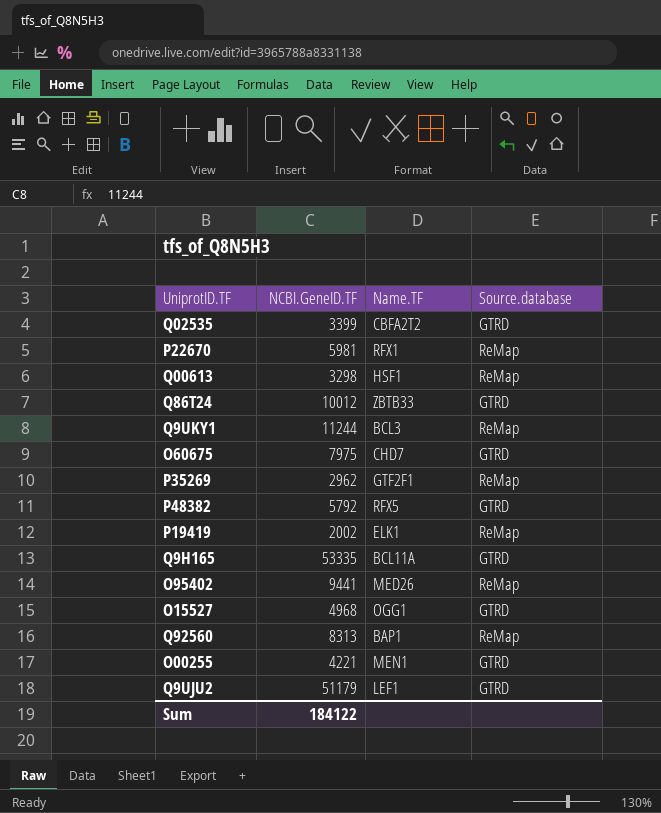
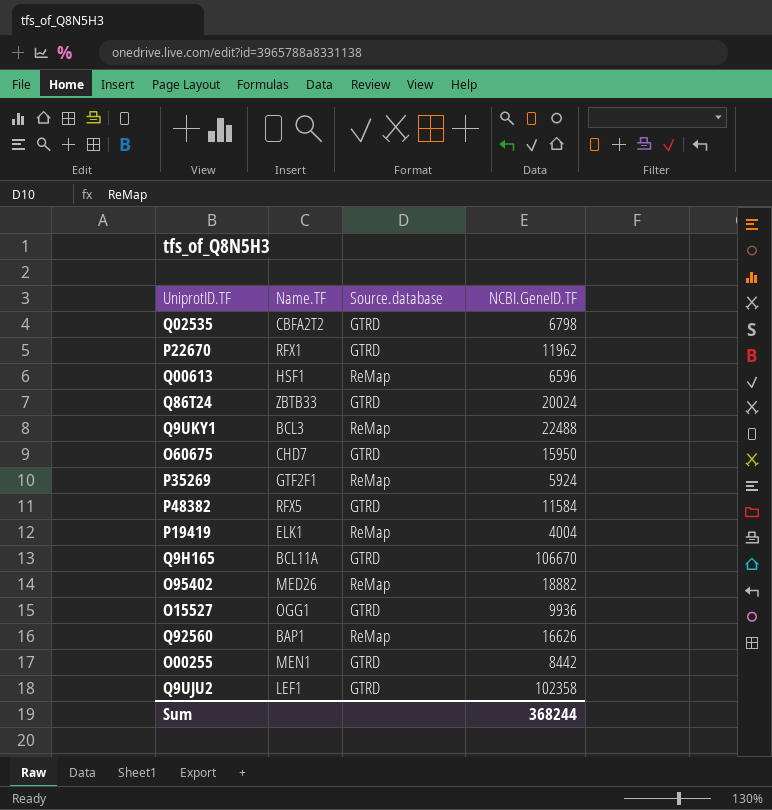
column NCBI.GeneID.TF | position: 2 -> 4
Q02535 | NCBI.GeneID.TF: 3399 -> 6798
P22670 | Source.database: ReMap -> GTRD
P22670 | NCBI.GeneID.TF: 5981 -> 11962
Q00613 | NCBI.GeneID.TF: 3298 -> 6596
Q86T24 | NCBI.GeneID.TF: 10012 -> 20024
Q9UKY1 | NCBI.GeneID.TF: 11244 -> 22488
O60675 | NCBI.GeneID.TF: 7975 -> 15950
P35269 | NCBI.GeneID.TF: 2962 -> 5924
P48382 | NCBI.GeneID.TF: 5792 -> 11584
P19419 | NCBI.GeneID.TF: 2002 -> 4004
Q9H165 | NCBI.GeneID.TF: 53335 -> 106670
O95402 | NCBI.GeneID.TF: 9441 -> 18882
O15527 | NCBI.GeneID.TF: 4968 -> 9936
Q92560 | NCBI.GeneID.TF: 8313 -> 16626
O00255 | NCBI.GeneID.TF: 4221 -> 8442
Q9UJU2 | NCBI.GeneID.TF: 51179 -> 102358
Sum | NCBI.GeneID.TF: 184122 -> 368244

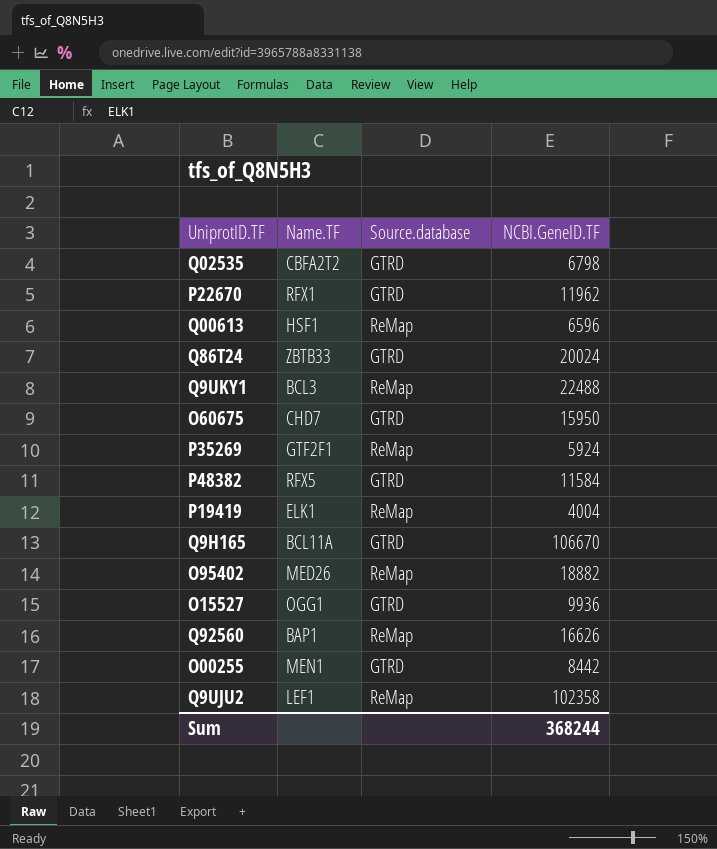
Q9UJU2 | Source.database: GTRD -> ReMap

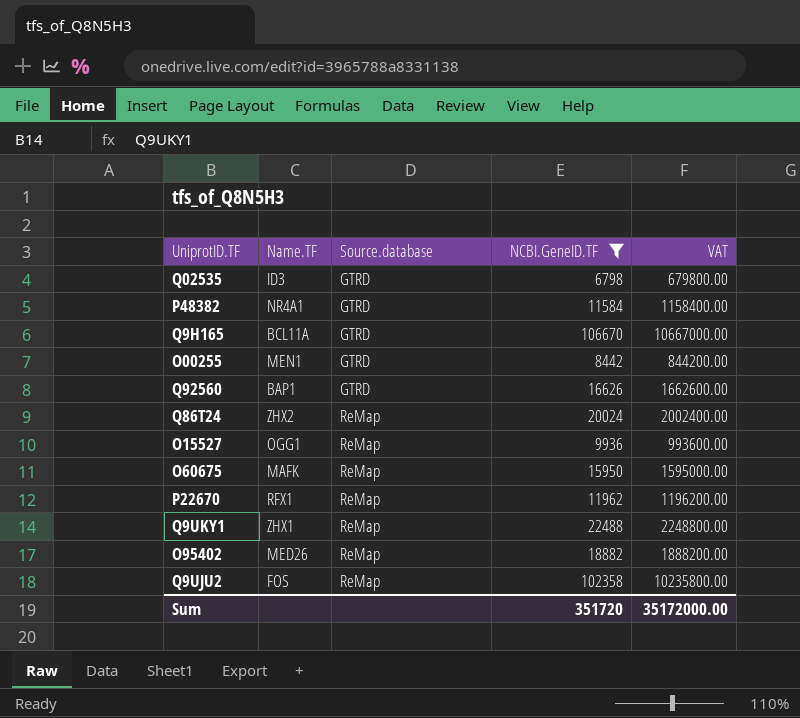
filter: none -> NCBI.GeneID.TF >= 6798
row order: none -> Source.database ascending
column VAT | formula: none -> [NCBI.GeneID.TF] * 100
Q02535 | Name.TF: CBFA2T2 -> ID3
P48382 | Name.TF: RFX5 -> NR4A1
Q92560 | Source.database: ReMap -> GTRD
Q86T24 | Name.TF: ZBTB33 -> ZHX2
Q86T24 | Source.database: GTRD -> ReMap
O15527 | Source.database: GTRD -> ReMap
O60675 | Name.TF: CHD7 -> MAFK
O60675 | Source.database: GTRD -> ReMap
P22670 | Source.database: GTRD -> ReMap
Q9UKY1 | Name.TF: BCL3 -> ZHX1
Q9UJU2 | Name.TF: LEF1 -> FOS
Sum | NCBI.GeneID.TF: 368244 -> 351720

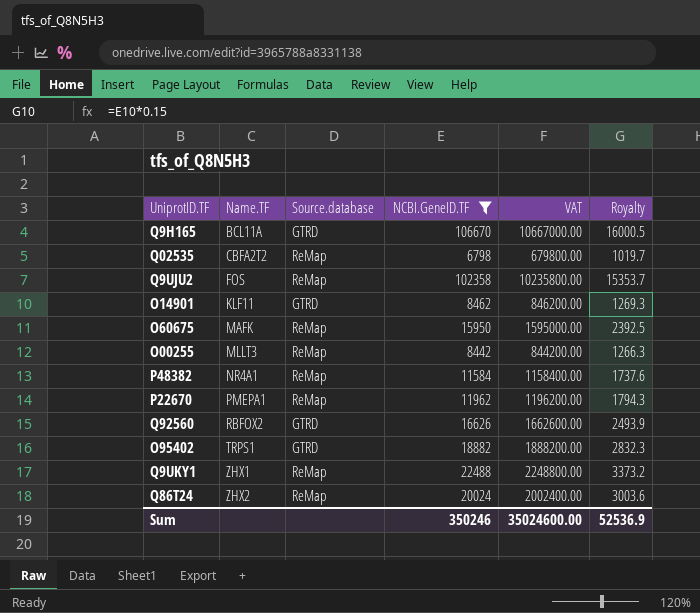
row order: Source.database ascending -> Name.TF ascending
column Royalty | formula: none -> [NCBI.GeneID.TF] * 0.15
row O15527: OGG1 | ReMap | 9936 | 993600.00 -> none
Q02535 | Name.TF: ID3 -> CBFA2T2
Q02535 | Source.database: GTRD -> ReMap
row O14901: none -> KLF11 | GTRD | 8462 | 846200.00 | 1269.3
O00255 | Name.TF: MEN1 -> MLLT3
O00255 | Source.database: GTRD -> ReMap
P48382 | Source.database: GTRD -> ReMap
P22670 | Name.TF: RFX1 -> PMEPA1
Q92560 | Name.TF: BAP1 -> RBFOX2
O95402 | Name.TF: MED26 -> TRPS1
O95402 | Source.database: ReMap -> GTRD
Sum | NCBI.GeneID.TF: 351720 -> 350246
Sum | VAT: 35172000.00 -> 35024600.00

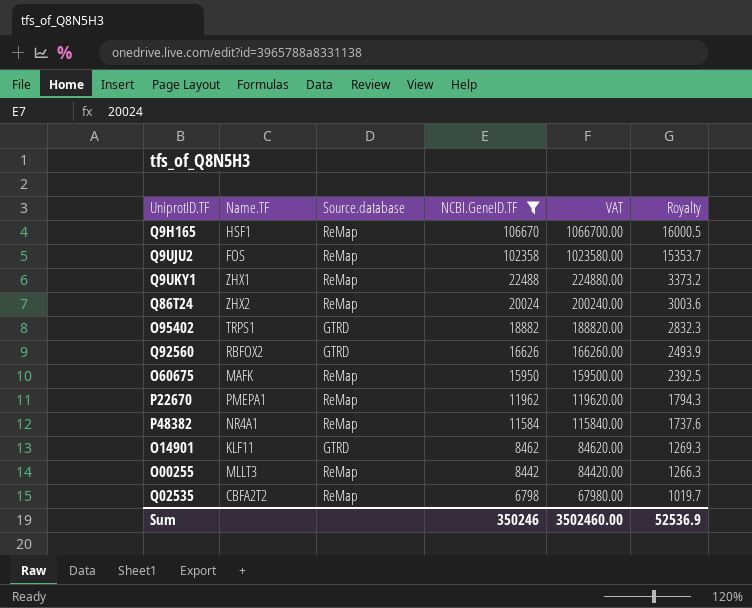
row order: Name.TF ascending -> NCBI.GeneID.TF descending
column VAT | formula: [NCBI.GeneID.TF] * 100 -> [NCBI.GeneID.TF] * 10
Q9H165 | Name.TF: BCL11A -> HSF1
Q9H165 | Source.database: GTRD -> ReMap
Sum | VAT: 35024600.00 -> 3502460.00

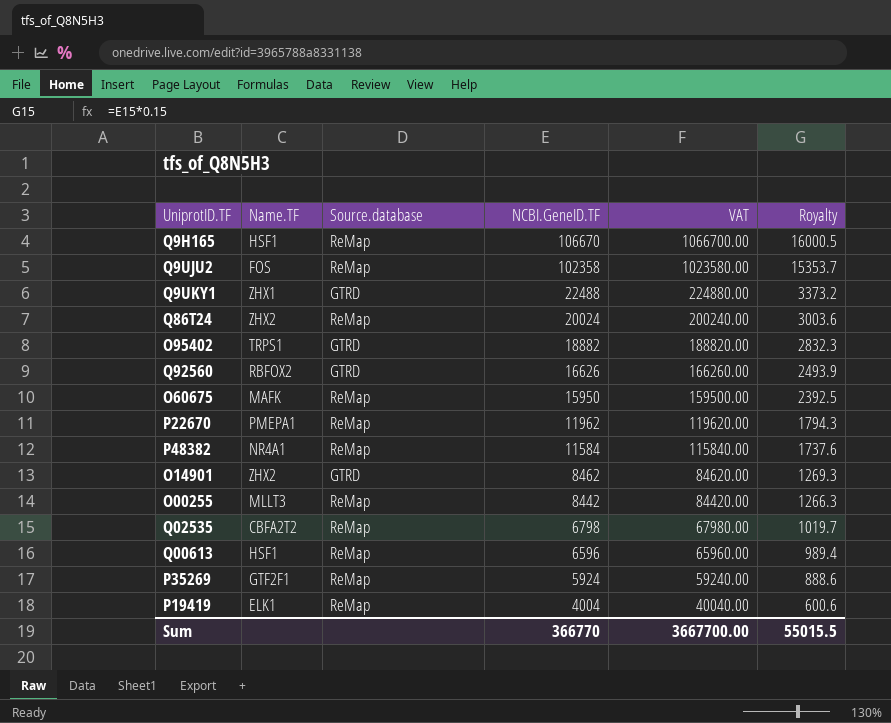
filter: NCBI.GeneID.TF >= 6798 -> none
Q9UKY1 | Source.database: ReMap -> GTRD
O14901 | Name.TF: KLF11 -> ZHX2
Sum | NCBI.GeneID.TF: 350246 -> 366770
Sum | VAT: 3502460.00 -> 3667700.00
Sum | Royalty: 52536.9 -> 55015.5

